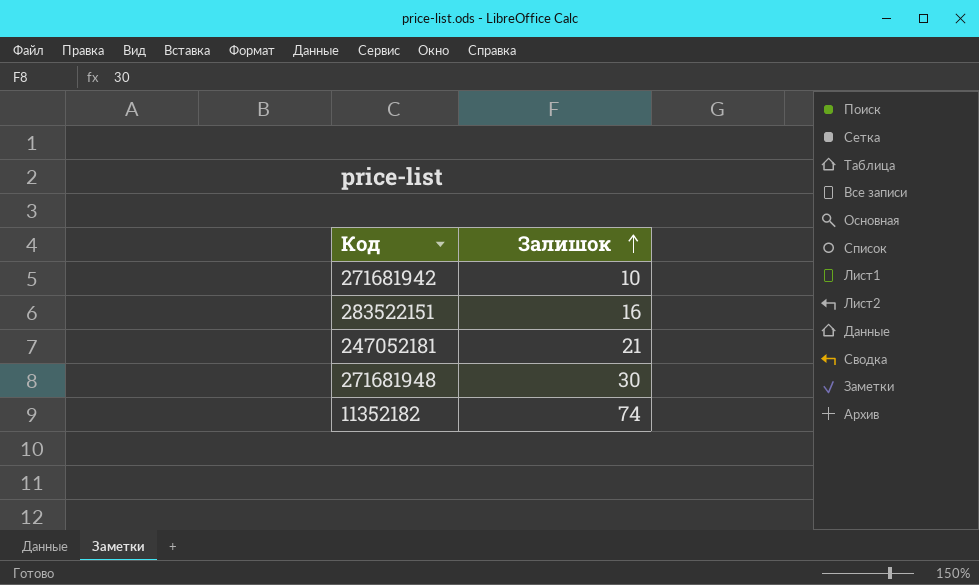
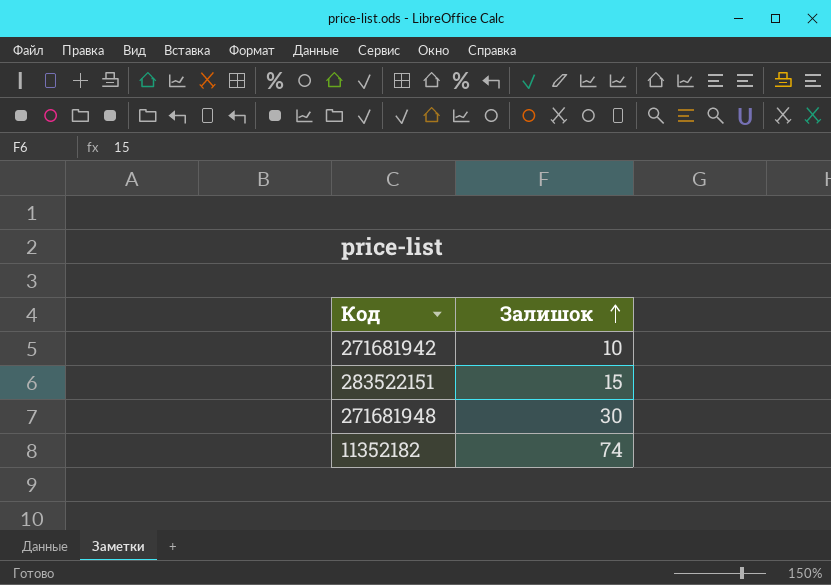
row 247052181: 21 -> none
283522151 | Залишок: 16 -> 15

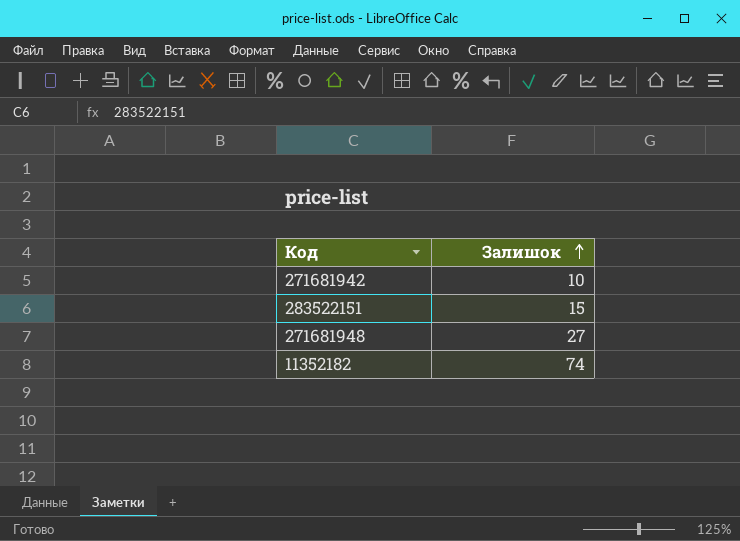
271681948 | Залишок: 30 -> 27

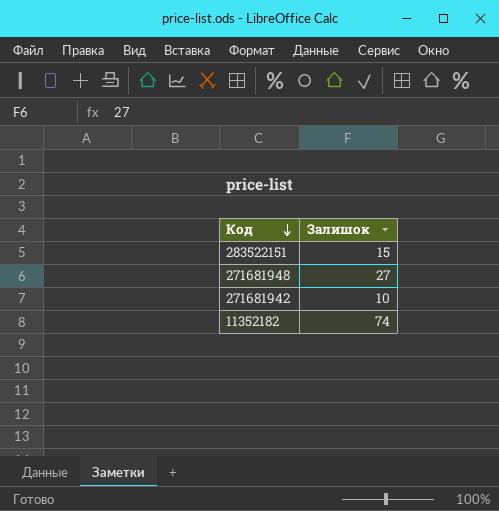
row order: Залишок ascending -> Код descending

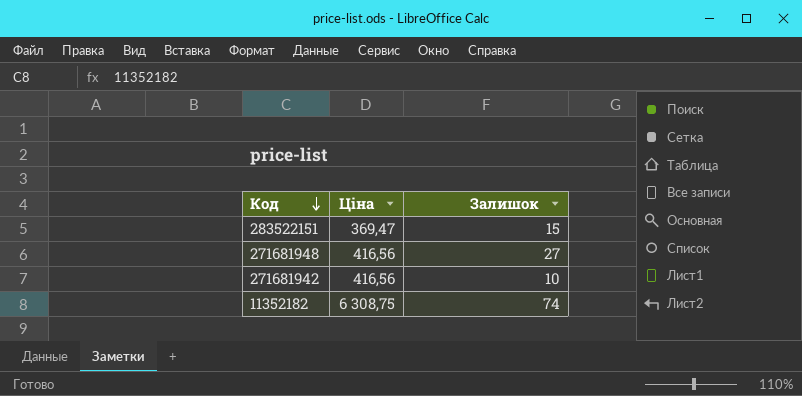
column Ціна | position: none -> 2

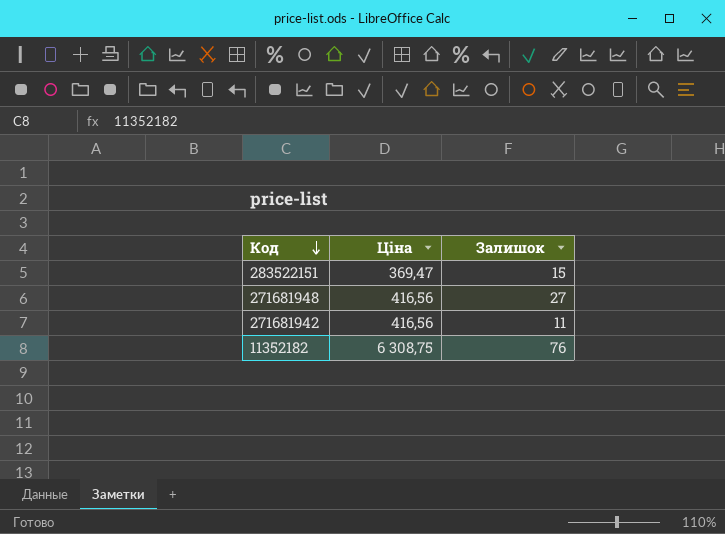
271681942 | Залишок: 10 -> 11
11352182 | Залишок: 74 -> 76

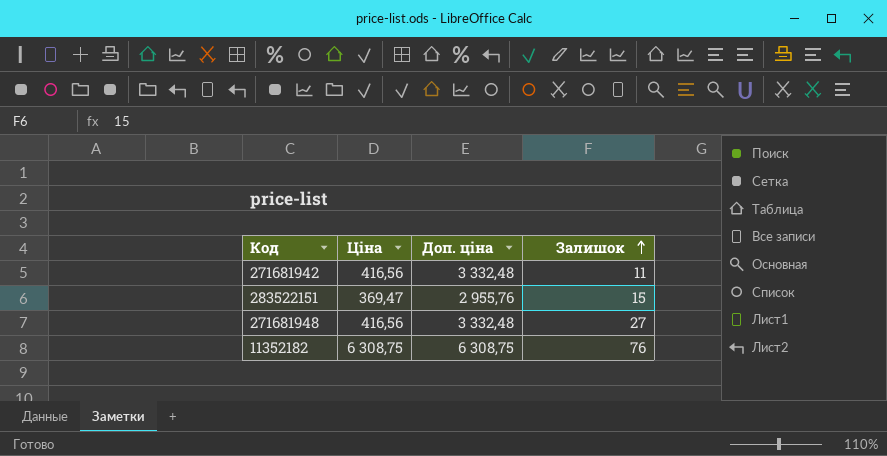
row order: Код descending -> Залишок ascending
column Доп. ціна | position: none -> 3

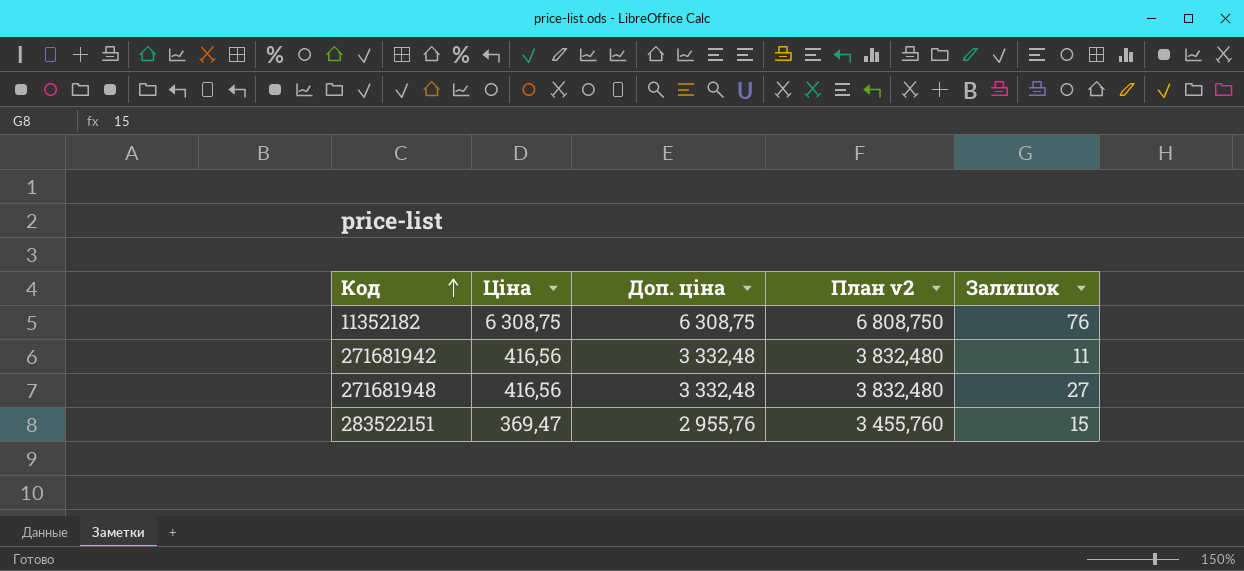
row order: Залишок ascending -> Код ascending
column План v2 | formula: none -> [Доп. ціна] + 500

